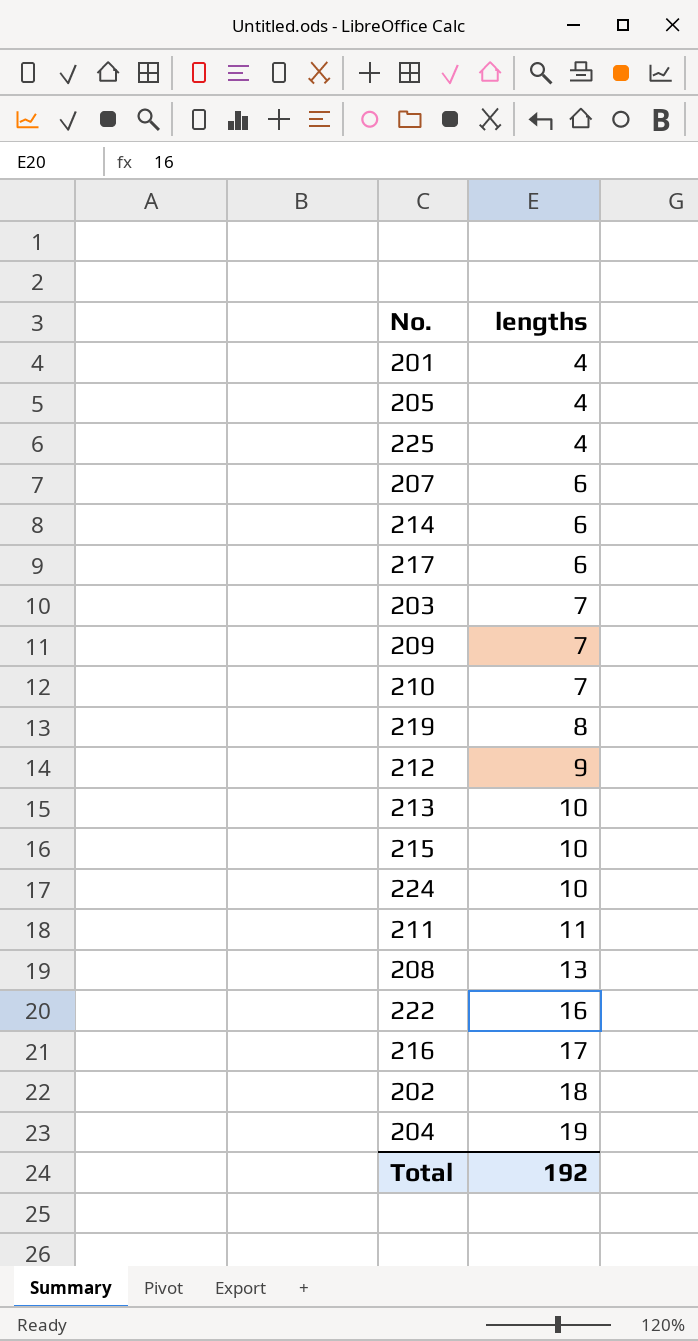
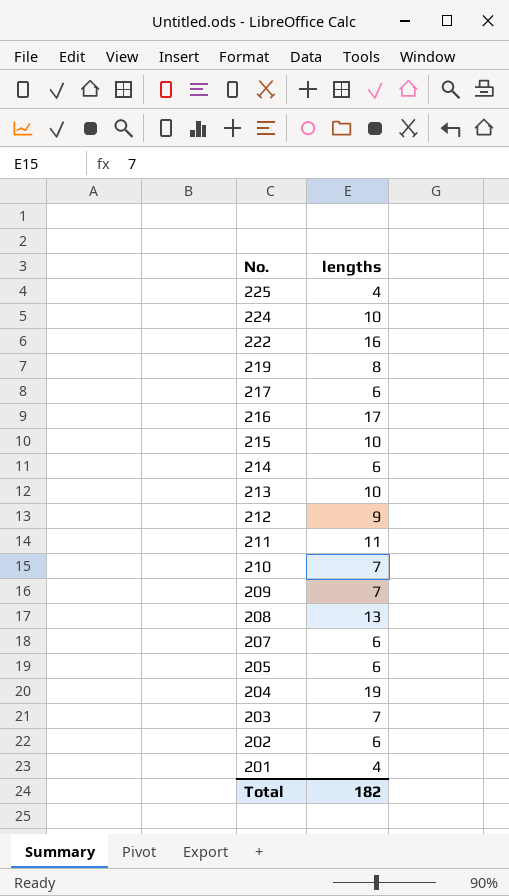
row order: lengths ascending -> No. descending
205 | lengths: 4 -> 6
202 | lengths: 18 -> 6
Total | lengths: 192 -> 182

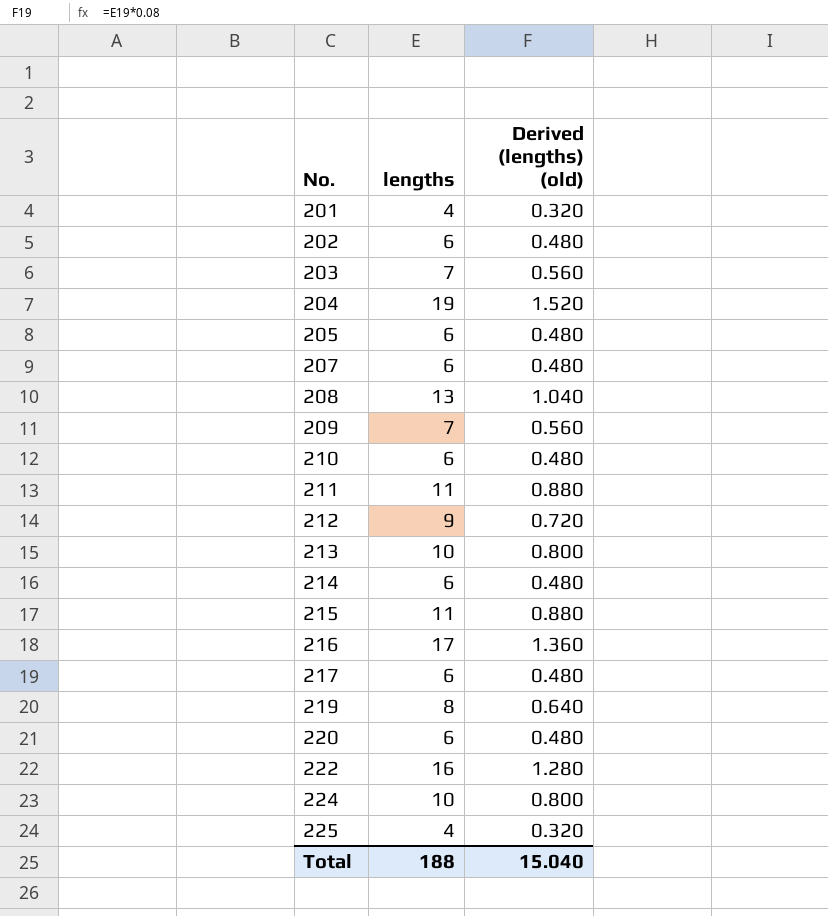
row order: No. descending -> No. ascending
column Derived (lengths) (old) | formula: none -> [lengths] * 0.08
210 | lengths: 7 -> 6
215 | lengths: 10 -> 11
row 220: none -> 6 | 0.480
Total | lengths: 182 -> 188

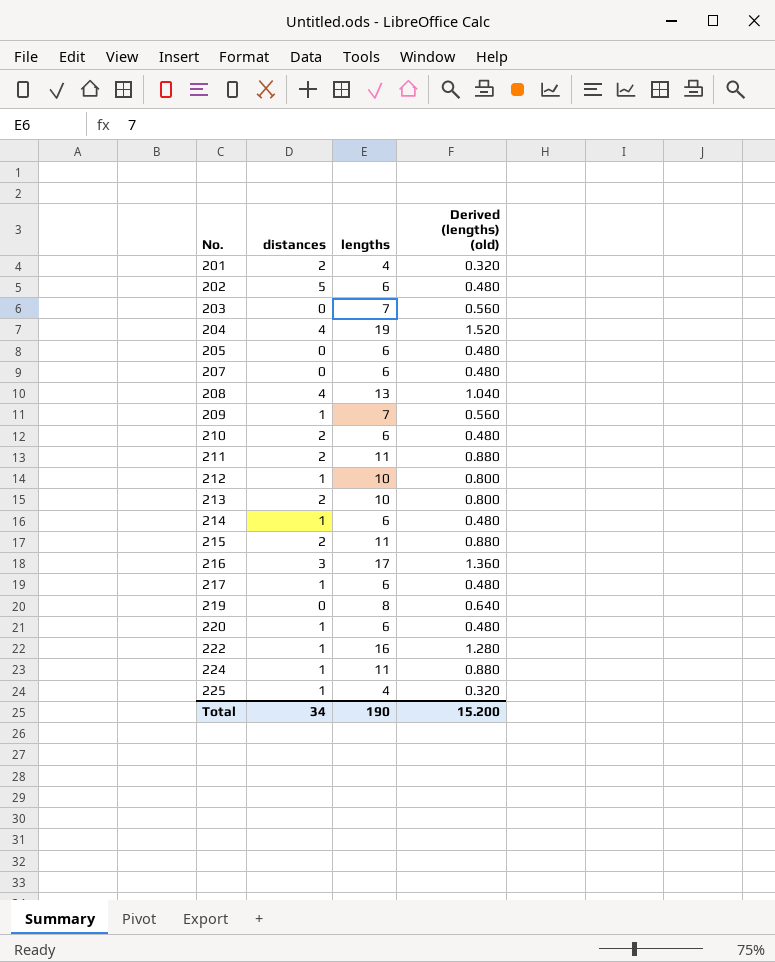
column distances | position: none -> 2
212 | lengths: 9 -> 10
212 | Derived (lengths) (old): 0.720 -> 0.800
224 | lengths: 10 -> 11
224 | Derived (lengths) (old): 0.800 -> 0.880
Total | lengths: 188 -> 190
Total | Derived (lengths) (old): 15.040 -> 15.200

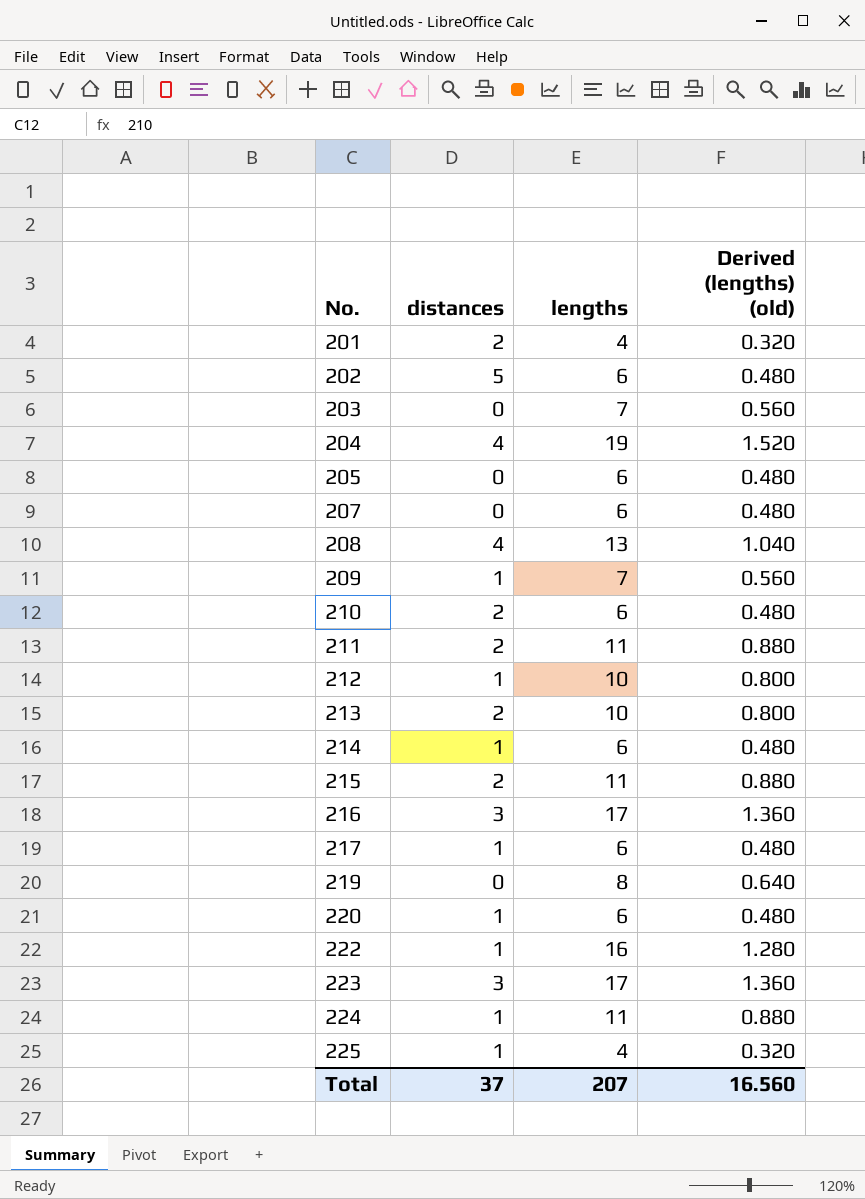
row 223: none -> 3 | 17 | 1.360
Total | distances: 34 -> 37
Total | lengths: 190 -> 207
Total | Derived (lengths) (old): 15.200 -> 16.560

